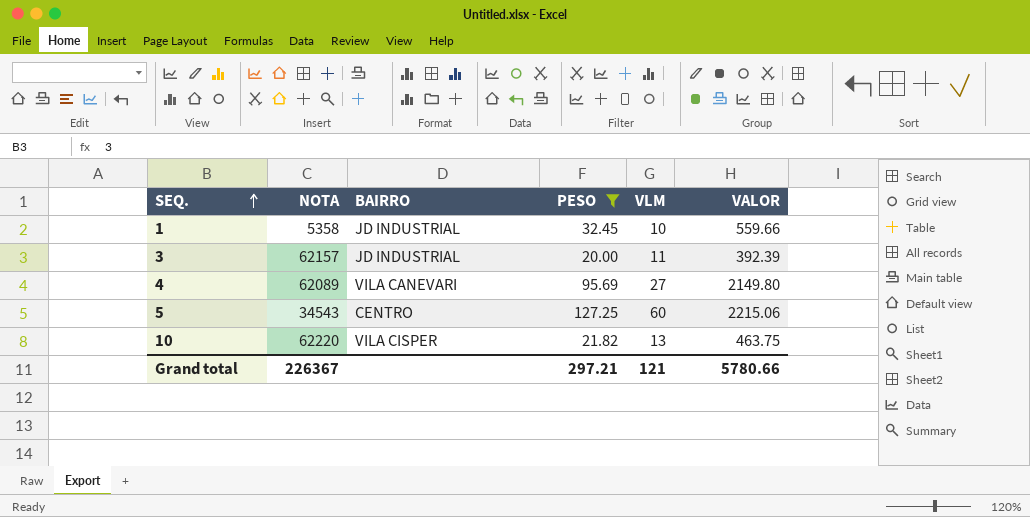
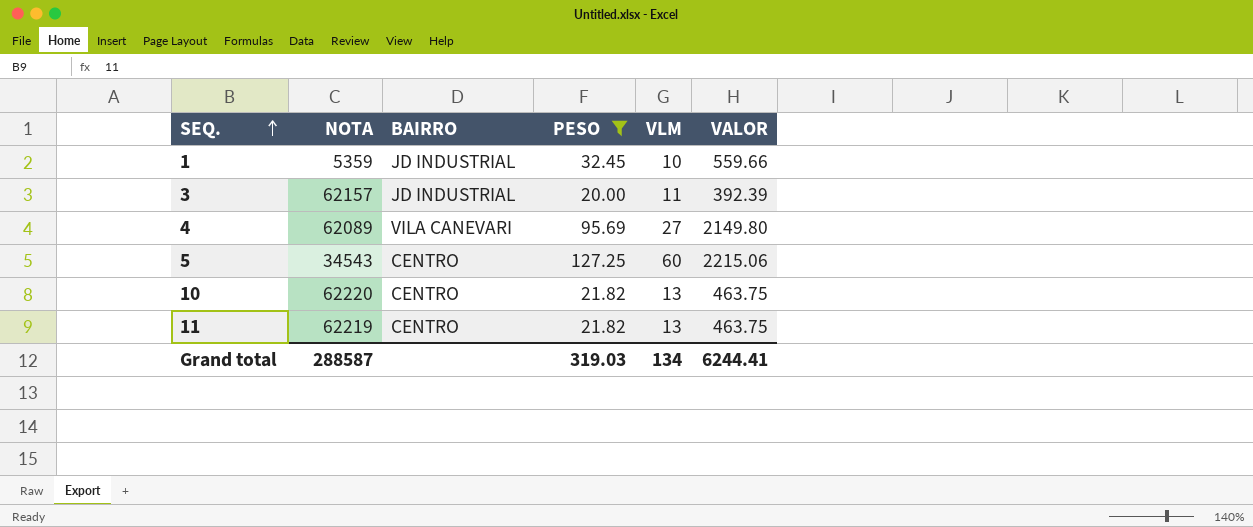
1 | NOTA: 5358 -> 5359
10 | BAIRRO: VILA CISPER -> CENTRO
row 11: none -> 62219 | CENTRO | 21.82 | 13 | 463.75
Grand total | NOTA: 226367 -> 288587
Grand total | PESO: 297.21 -> 319.03
Grand total | VLM: 121 -> 134
Grand total | VALOR: 5780.66 -> 6244.41

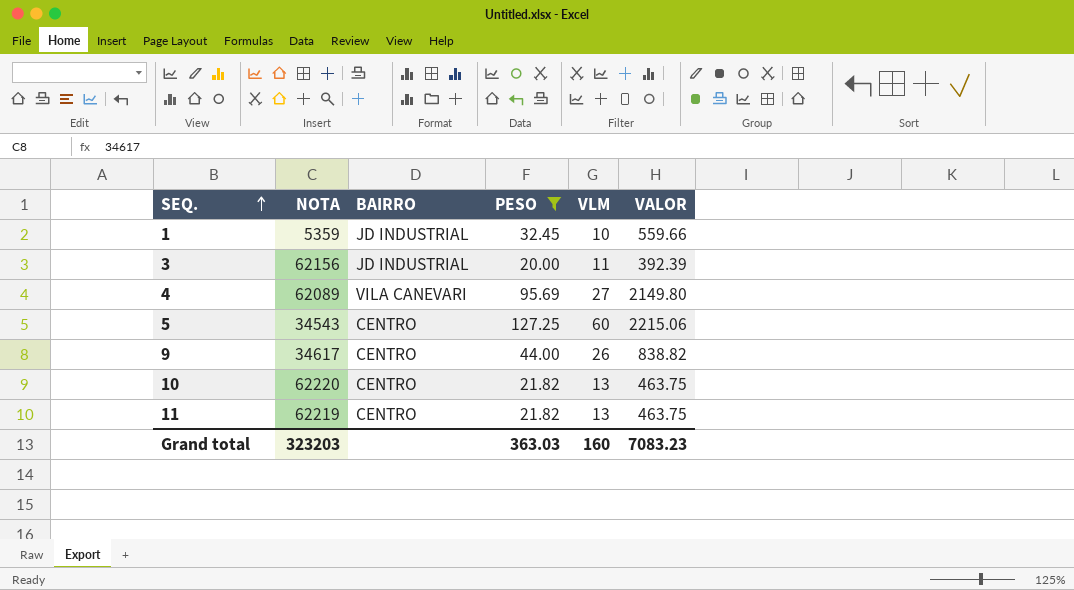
3 | NOTA: 62157 -> 62156
row 9: none -> 34617 | CENTRO | 44.00 | 26 | 838.82
Grand total | NOTA: 288587 -> 323203
Grand total | PESO: 319.03 -> 363.03
Grand total | VLM: 134 -> 160
Grand total | VALOR: 6244.41 -> 7083.23

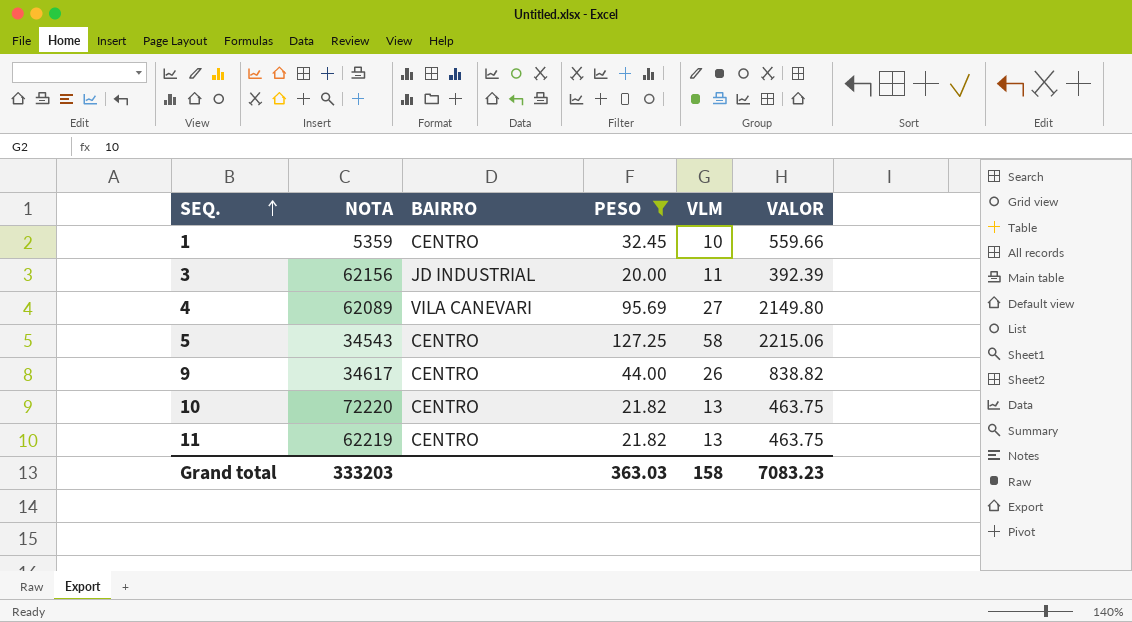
1 | BAIRRO: JD INDUSTRIAL -> CENTRO
5 | VLM: 60 -> 58
10 | NOTA: 62220 -> 72220
Grand total | NOTA: 323203 -> 333203
Grand total | VLM: 160 -> 158

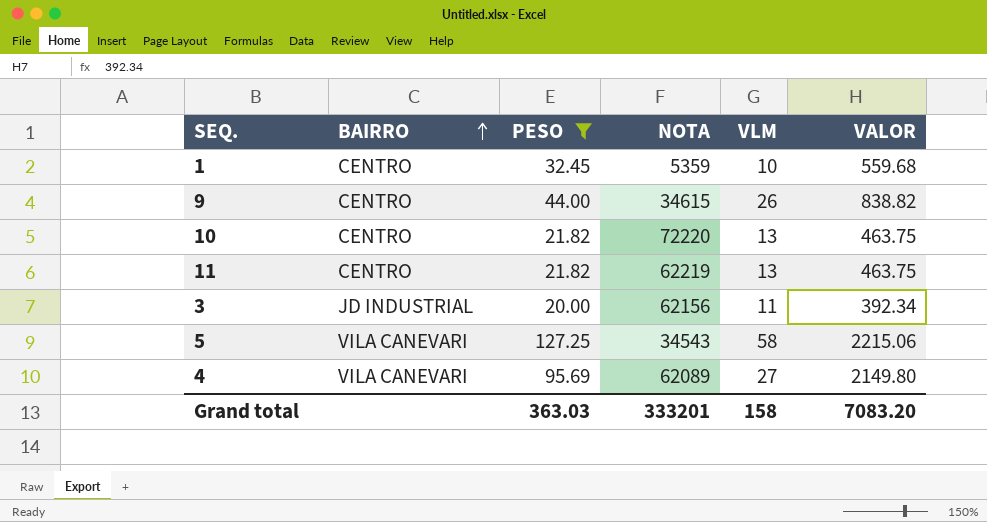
row order: SEQ. ascending -> BAIRRO ascending
column NOTA | position: 2 -> 4
1 | VALOR: 559.66 -> 559.68
9 | NOTA: 34617 -> 34615
3 | VALOR: 392.39 -> 392.34
5 | BAIRRO: CENTRO -> VILA CANEVARI
Grand total | NOTA: 333203 -> 333201
Grand total | VALOR: 7083.23 -> 7083.20

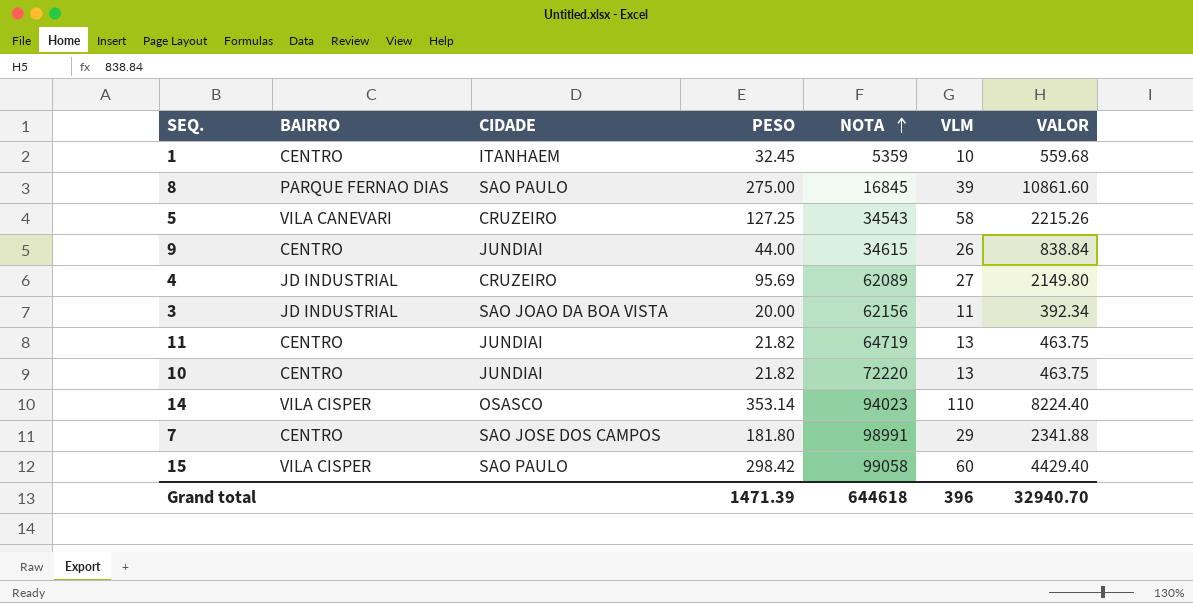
filter: PESO <= 127.25 -> none
row order: BAIRRO ascending -> NOTA ascending
column CIDADE | position: none -> 3
5 | VALOR: 2215.06 -> 2215.26
9 | VALOR: 838.82 -> 838.84
4 | BAIRRO: VILA CANEVARI -> JD INDUSTRIAL
11 | NOTA: 62219 -> 64719
Grand total | PESO: 363.03 -> 1471.39
Grand total | NOTA: 333201 -> 644618
Grand total | VLM: 158 -> 396
Grand total | VALOR: 7083.20 -> 32940.70

